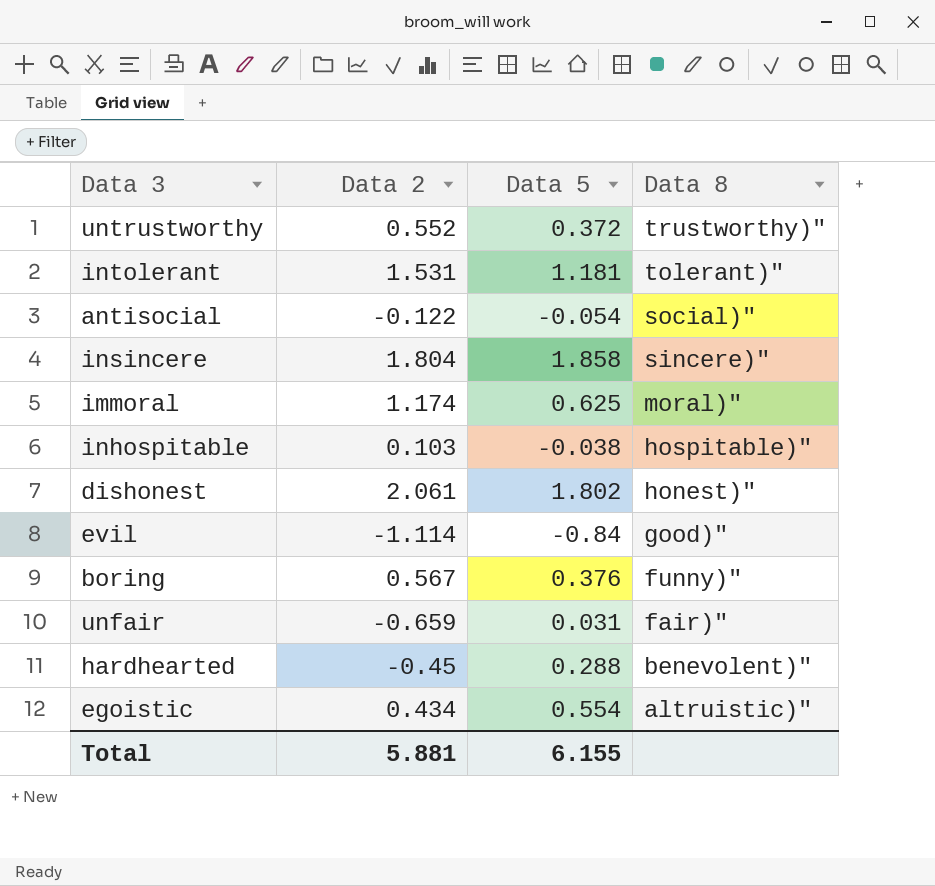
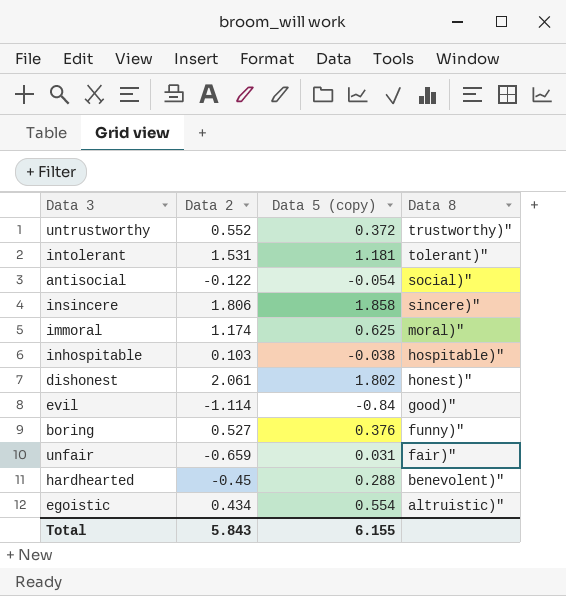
column name: Data 5 -> Data 5 (copy)
insincere | Data 2: 1.804 -> 1.806
boring | Data 2: 0.567 -> 0.527
Total | Data 2: 5.881 -> 5.843

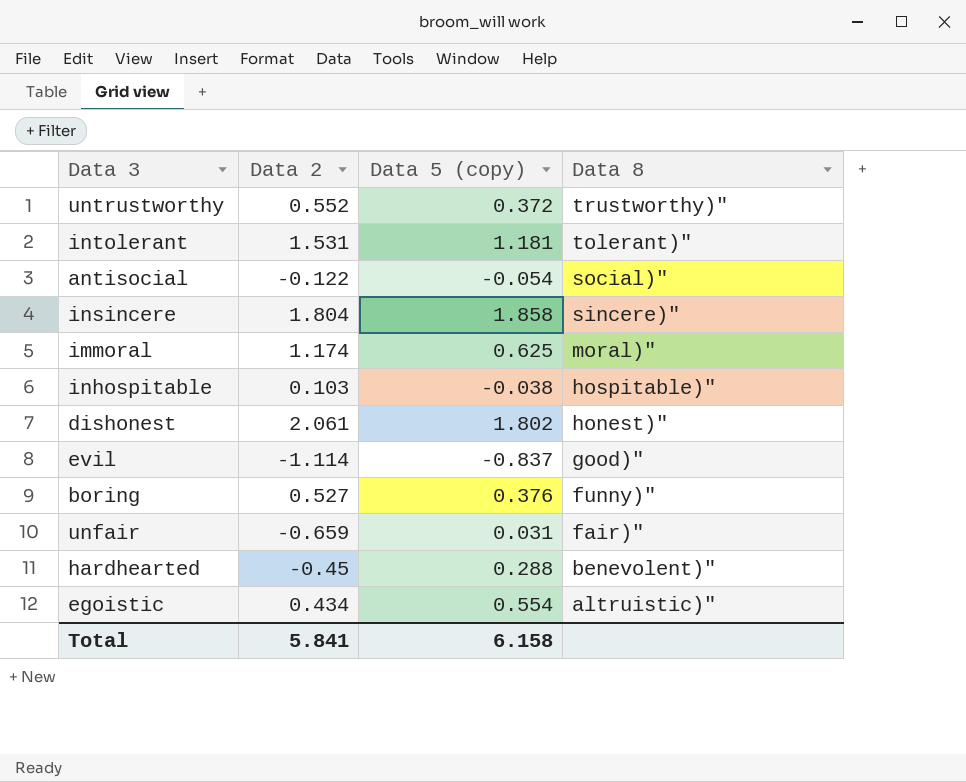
insincere | Data 2: 1.806 -> 1.804
evil | Data 5 (copy): -0.84 -> -0.837
Total | Data 2: 5.843 -> 5.841
Total | Data 5 (copy): 6.155 -> 6.158

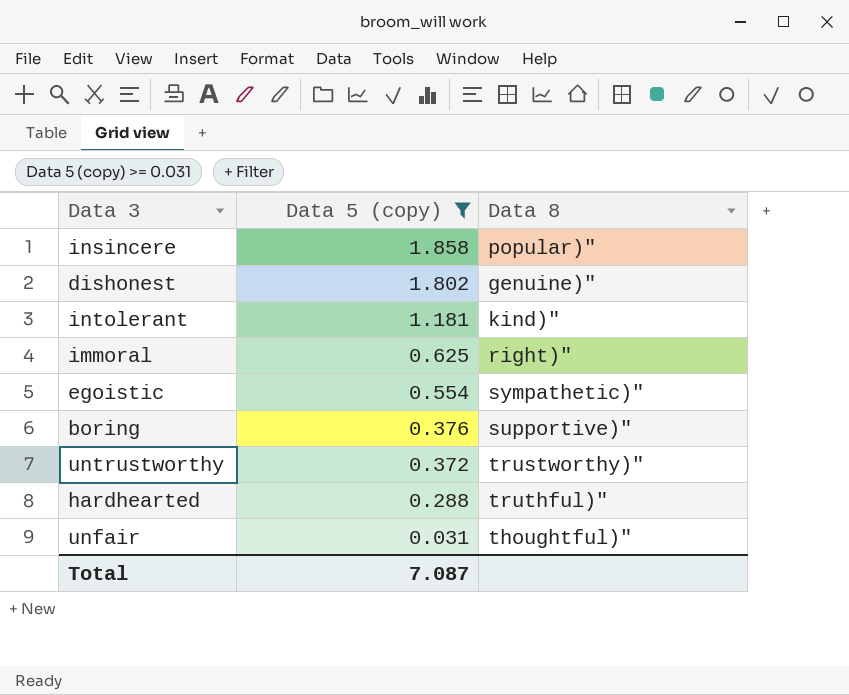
filter: none -> Data 5 (copy) >= 0.031
row order: Data 8 descending -> Data 5 (copy) descending
column Data 2 | position: 2 -> none
insincere | Data 8: sincere)" -> popular)"
dishonest | Data 8: honest)" -> genuine)"
intolerant | Data 8: tolerant)" -> kind)"
immoral | Data 8: moral)" -> right)"
egoistic | Data 8: altruistic)" -> sympathetic)"
boring | Data 8: funny)" -> supportive)"
hardhearted | Data 8: benevolent)" -> truthful)"
unfair | Data 8: fair)" -> thoughtful)"
Total | Data 5 (copy): 6.158 -> 7.087

